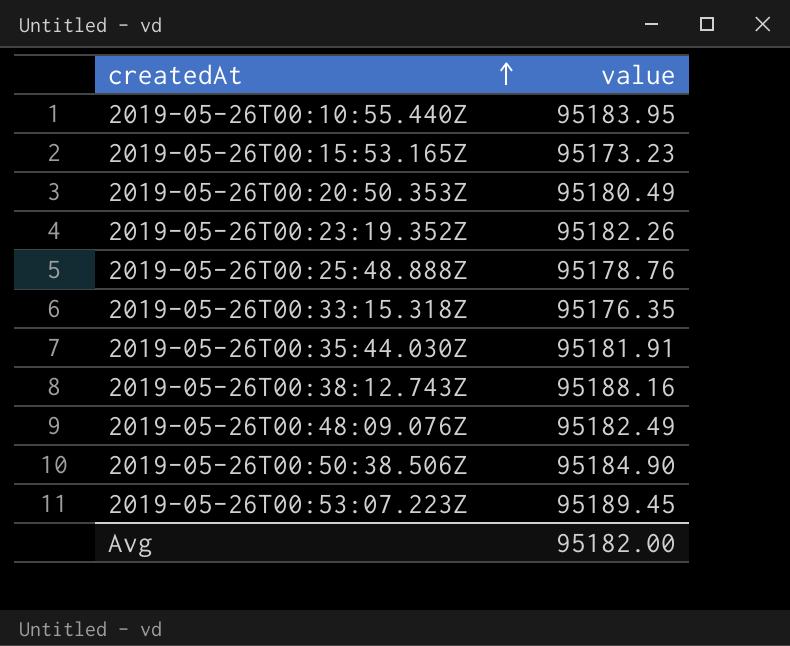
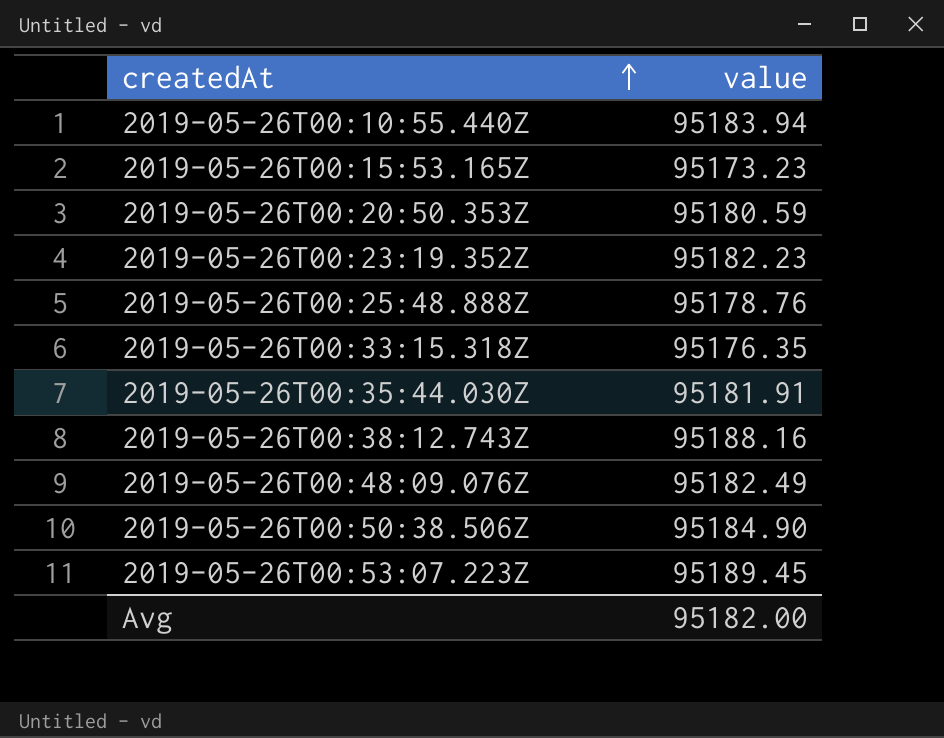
2019-05-26T00:10:55.440Z | value: 95183.95 -> 95183.94
2019-05-26T00:20:50.353Z | value: 95180.49 -> 95180.59
2019-05-26T00:23:19.352Z | value: 95182.26 -> 95182.23

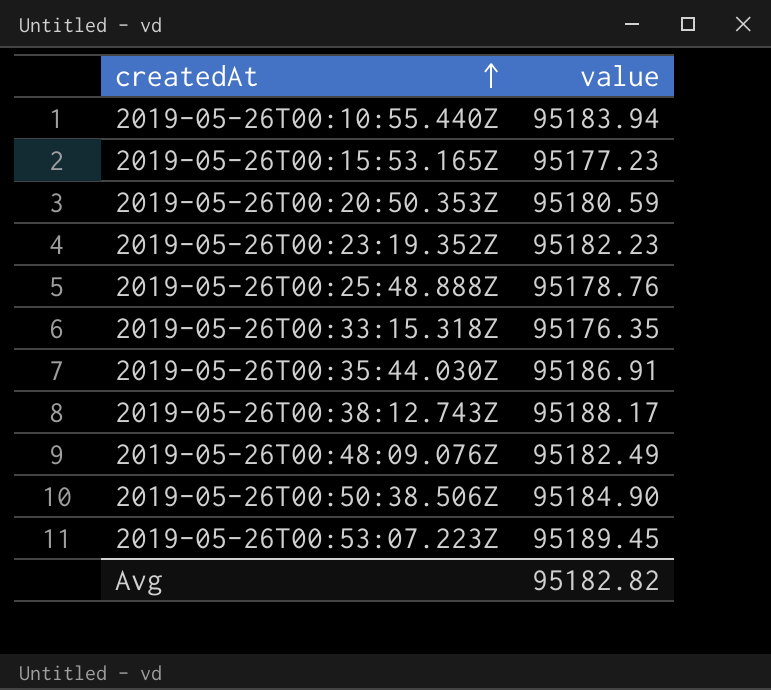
2019-05-26T00:15:53.165Z | value: 95173.23 -> 95177.23
2019-05-26T00:35:44.030Z | value: 95181.91 -> 95186.91
2019-05-26T00:38:12.743Z | value: 95188.16 -> 95188.17
Avg | value: 95182.00 -> 95182.82

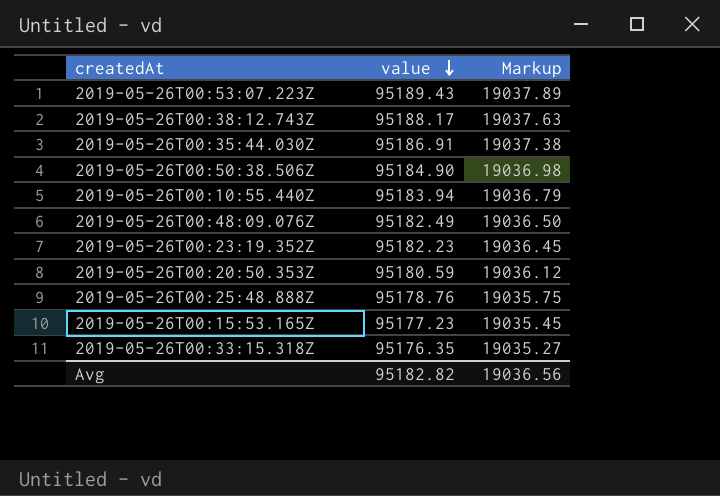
row order: createdAt ascending -> value descending
column Markup | formula: none -> [value] * 0.2
2019-05-26T00:53:07.223Z | value: 95189.45 -> 95189.43

